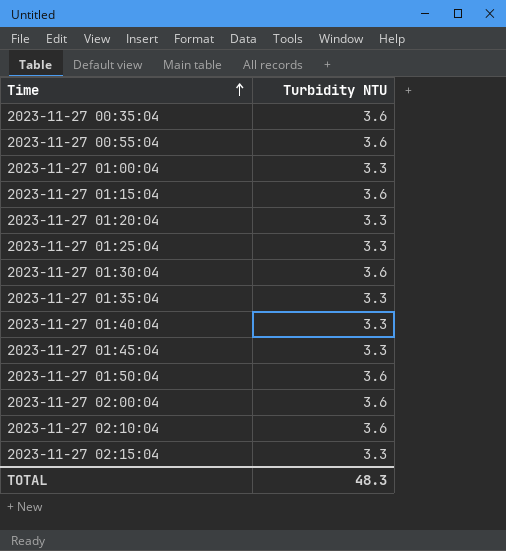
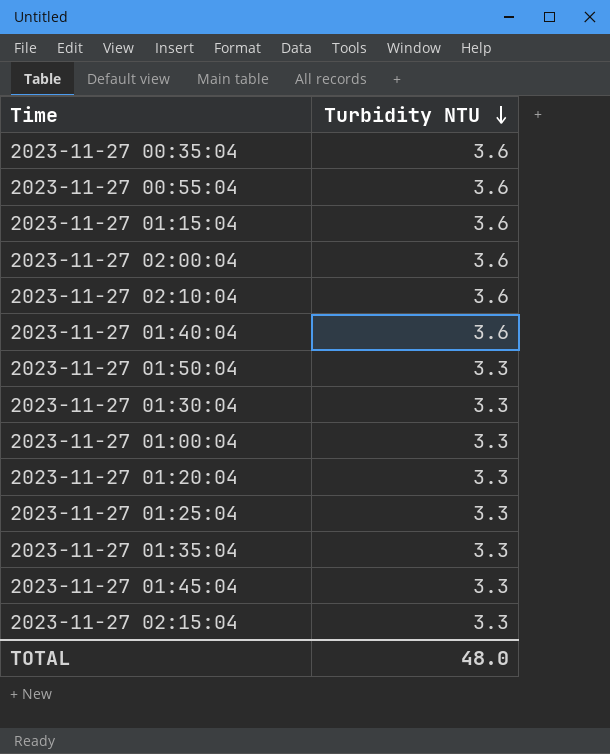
row order: Time ascending -> Turbidity NTU descending
2023-11-27 01:40:04 | Turbidity NTU: 3.3 -> 3.6
2023-11-27 01:50:04 | Turbidity NTU: 3.6 -> 3.3
2023-11-27 01:30:04 | Turbidity NTU: 3.6 -> 3.3
TOTAL | Turbidity NTU: 48.3 -> 48.0

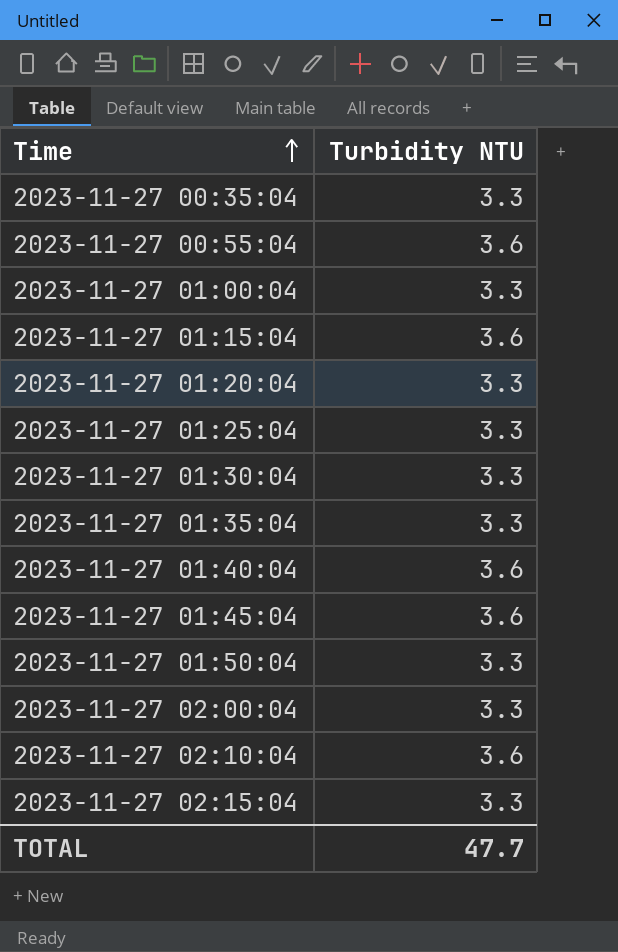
row order: Turbidity NTU descending -> Time ascending
2023-11-27 00:35:04 | Turbidity NTU: 3.6 -> 3.3
2023-11-27 01:45:04 | Turbidity NTU: 3.3 -> 3.6
2023-11-27 02:00:04 | Turbidity NTU: 3.6 -> 3.3
TOTAL | Turbidity NTU: 48.0 -> 47.7

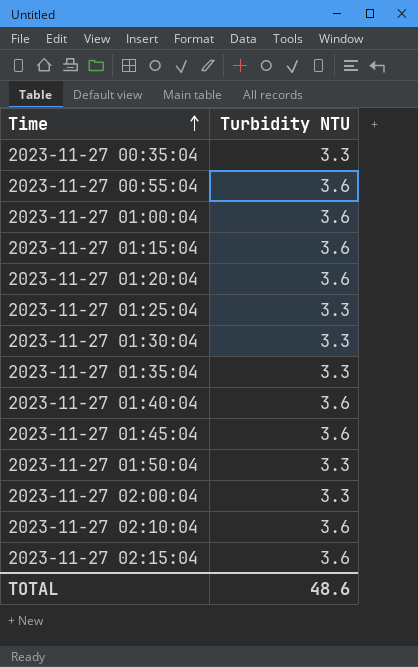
2023-11-27 01:00:04 | Turbidity NTU: 3.3 -> 3.6
2023-11-27 01:20:04 | Turbidity NTU: 3.3 -> 3.6
2023-11-27 02:15:04 | Turbidity NTU: 3.3 -> 3.6
TOTAL | Turbidity NTU: 47.7 -> 48.6

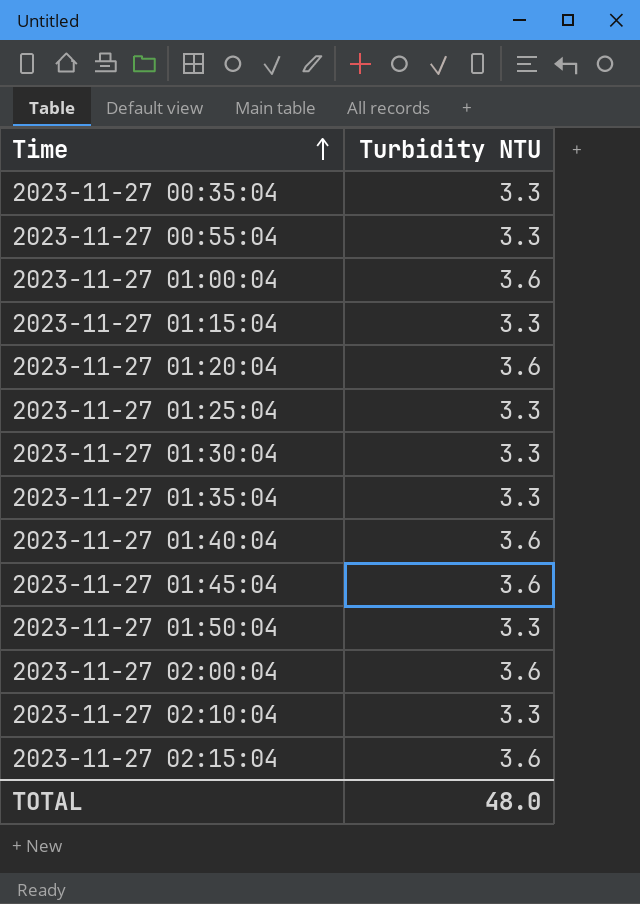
2023-11-27 00:55:04 | Turbidity NTU: 3.6 -> 3.3
2023-11-27 01:15:04 | Turbidity NTU: 3.6 -> 3.3
2023-11-27 02:00:04 | Turbidity NTU: 3.3 -> 3.6
2023-11-27 02:10:04 | Turbidity NTU: 3.6 -> 3.3
TOTAL | Turbidity NTU: 48.6 -> 48.0

